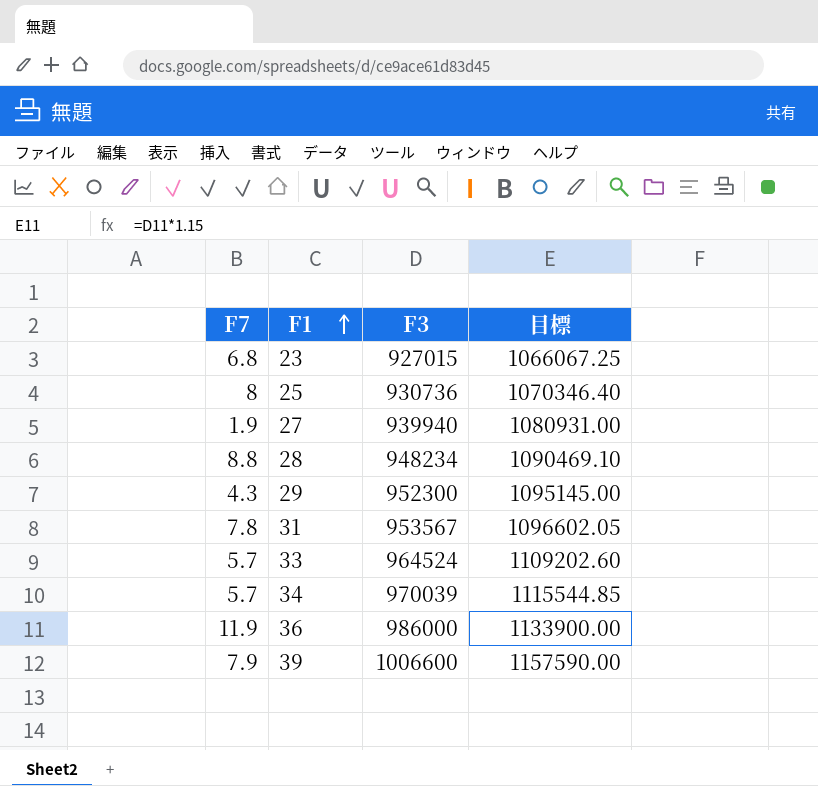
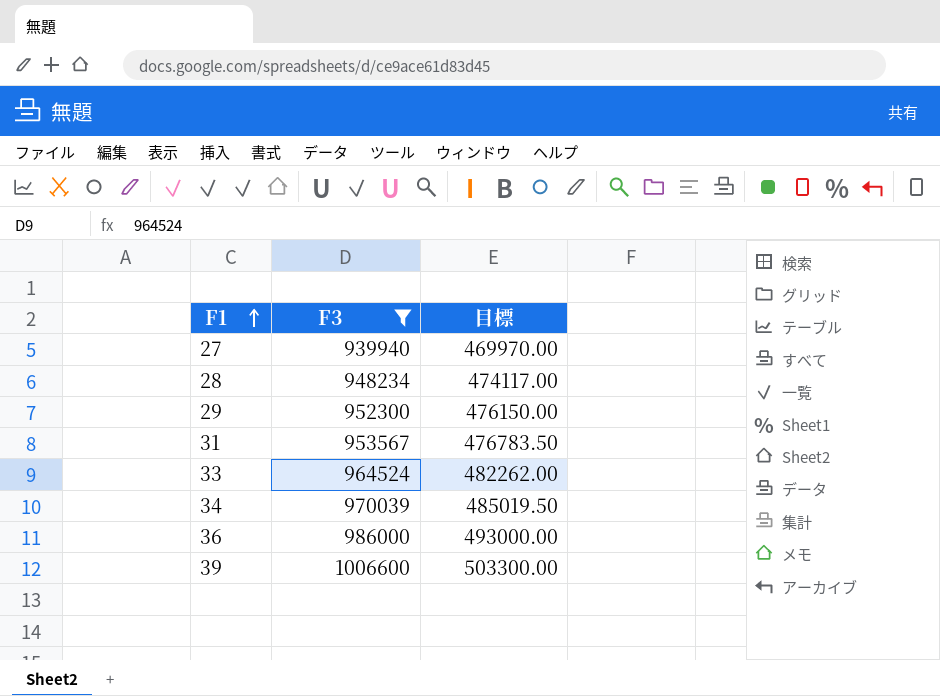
filter: none -> F3 >= 939940
column F7 | position: 1 -> none
column 目標 | formula: [F3] * 1.15 -> [F3] * 0.5

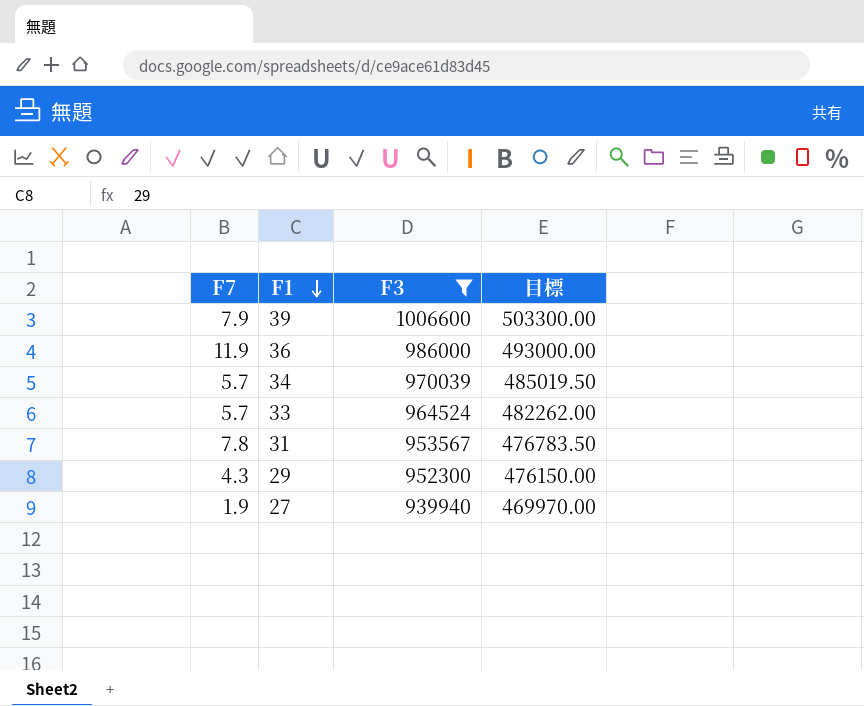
row order: F1 ascending -> F1 descending
column F7 | position: none -> 1
row 28: 948234 | 474117.00 -> none

